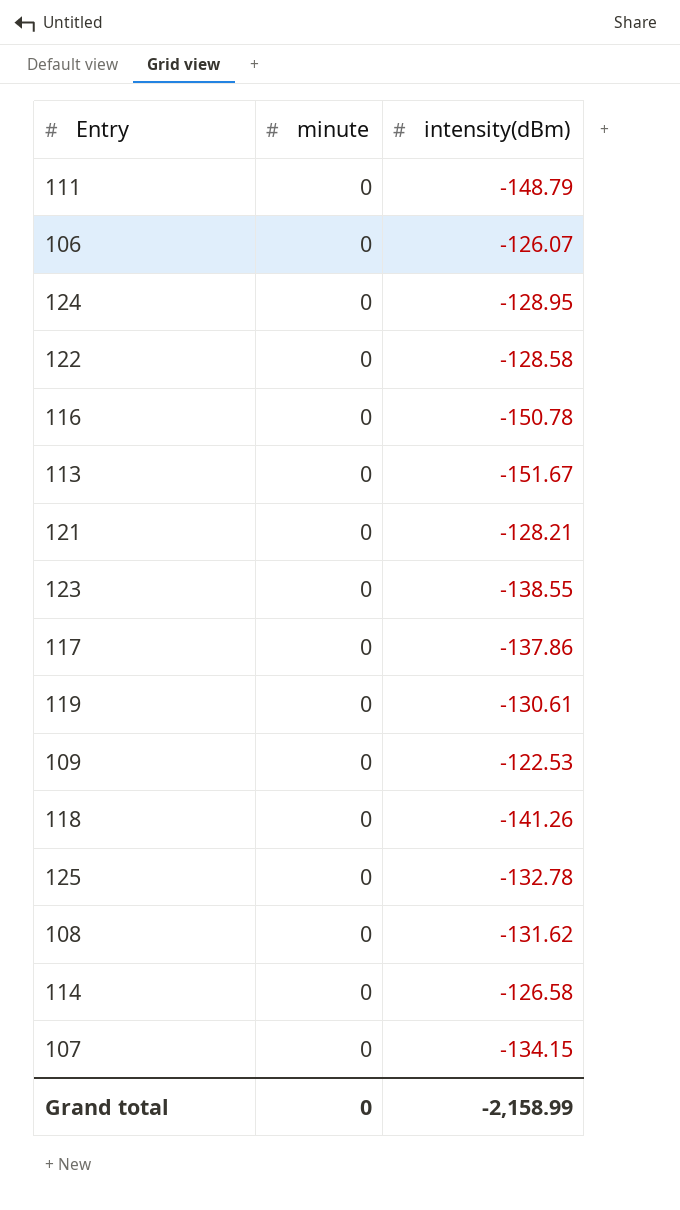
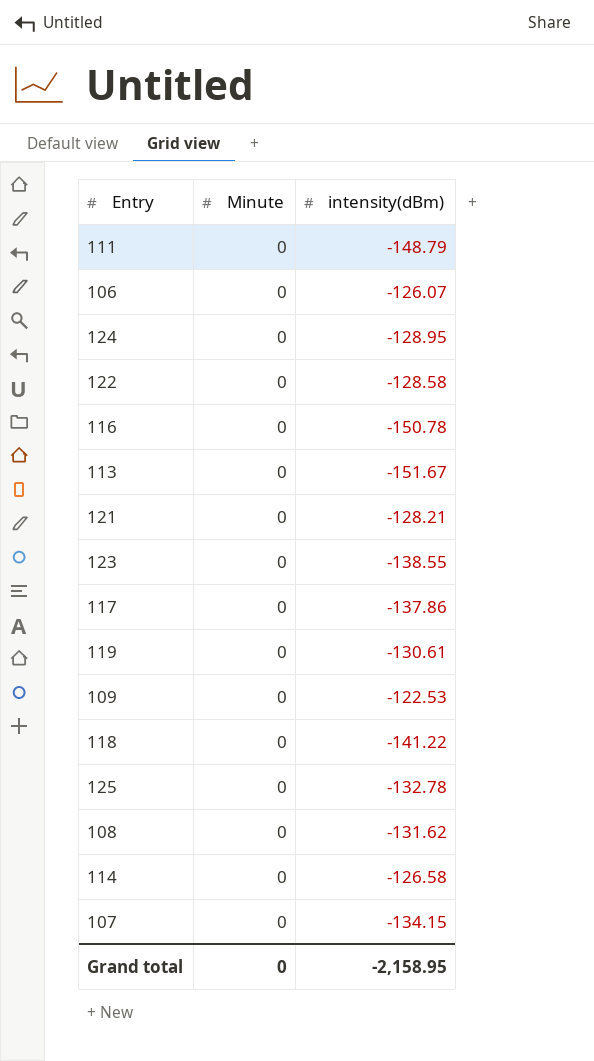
column name: minute -> Minute
118 | intensity(dBm): -141.26 -> -141.22
Grand total | intensity(dBm): -2,158.99 -> -2,158.95

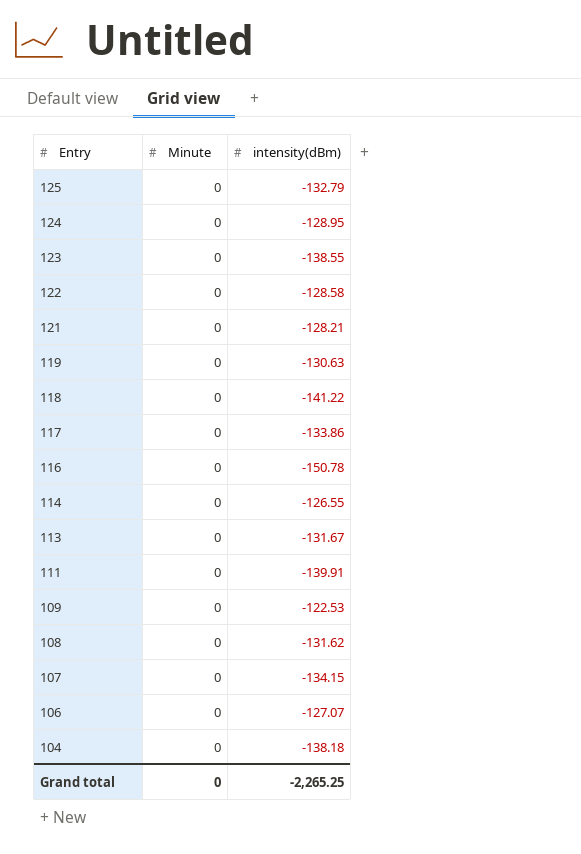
row order: none -> Entry descending
125 | intensity(dBm): -132.78 -> -132.79
119 | intensity(dBm): -130.61 -> -130.63
117 | intensity(dBm): -137.86 -> -133.86
114 | intensity(dBm): -126.58 -> -126.55
113 | intensity(dBm): -151.67 -> -131.67
111 | intensity(dBm): -148.79 -> -139.91
106 | intensity(dBm): -126.07 -> -127.07
row 104: none -> 0 | -138.18
Grand total | intensity(dBm): -2,158.95 -> -2,265.25

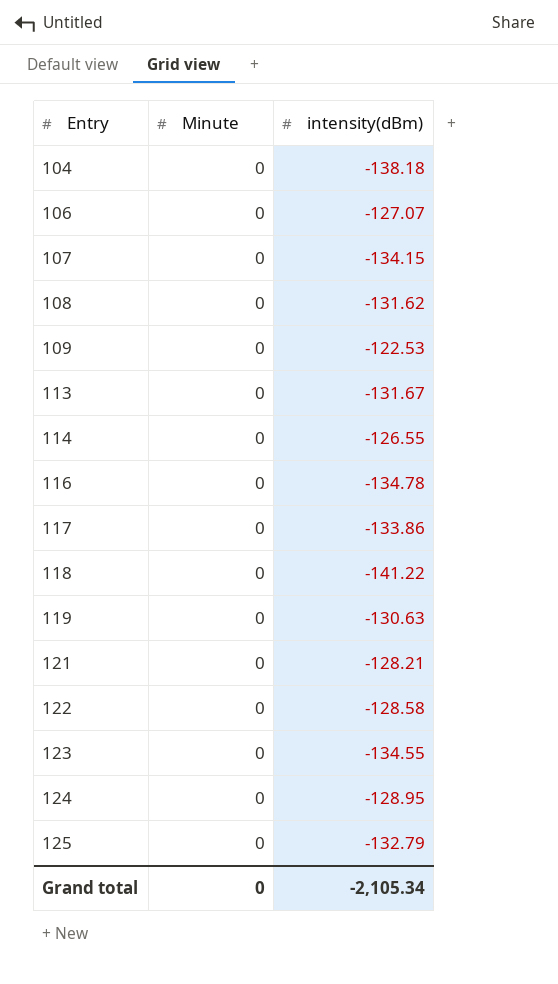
row order: Entry descending -> Entry ascending
row 111: 0 | -139.91 -> none
116 | intensity(dBm): -150.78 -> -134.78
123 | intensity(dBm): -138.55 -> -134.55
Grand total | intensity(dBm): -2,265.25 -> -2,105.34

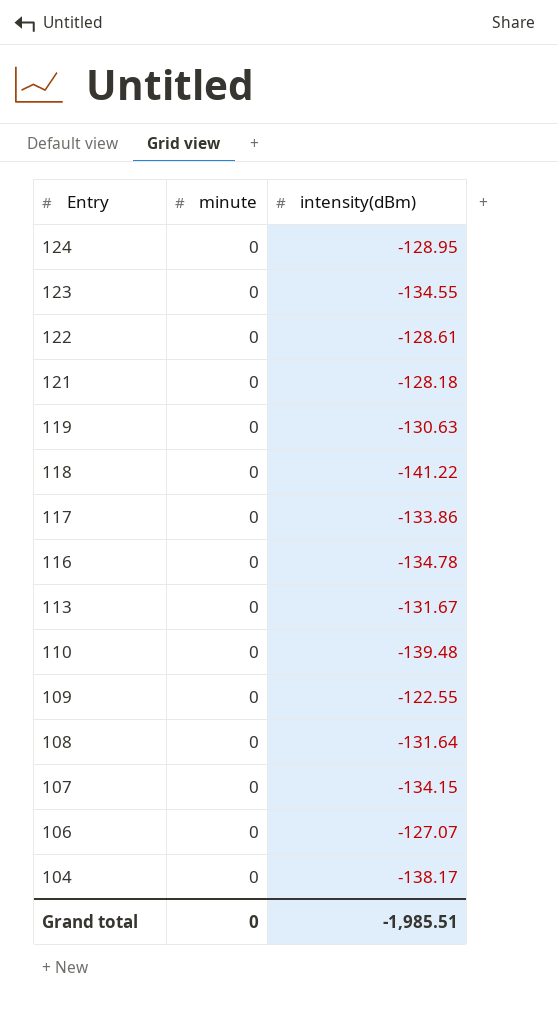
row order: Entry ascending -> Entry descending
column name: Minute -> minute
row 114: 0 | -126.55 -> none
row 125: 0 | -132.79 -> none
122 | intensity(dBm): -128.58 -> -128.61
121 | intensity(dBm): -128.21 -> -128.18
row 110: none -> 0 | -139.48
109 | intensity(dBm): -122.53 -> -122.55
108 | intensity(dBm): -131.62 -> -131.64
104 | intensity(dBm): -138.18 -> -138.17
Grand total | intensity(dBm): -2,105.34 -> -1,985.51

